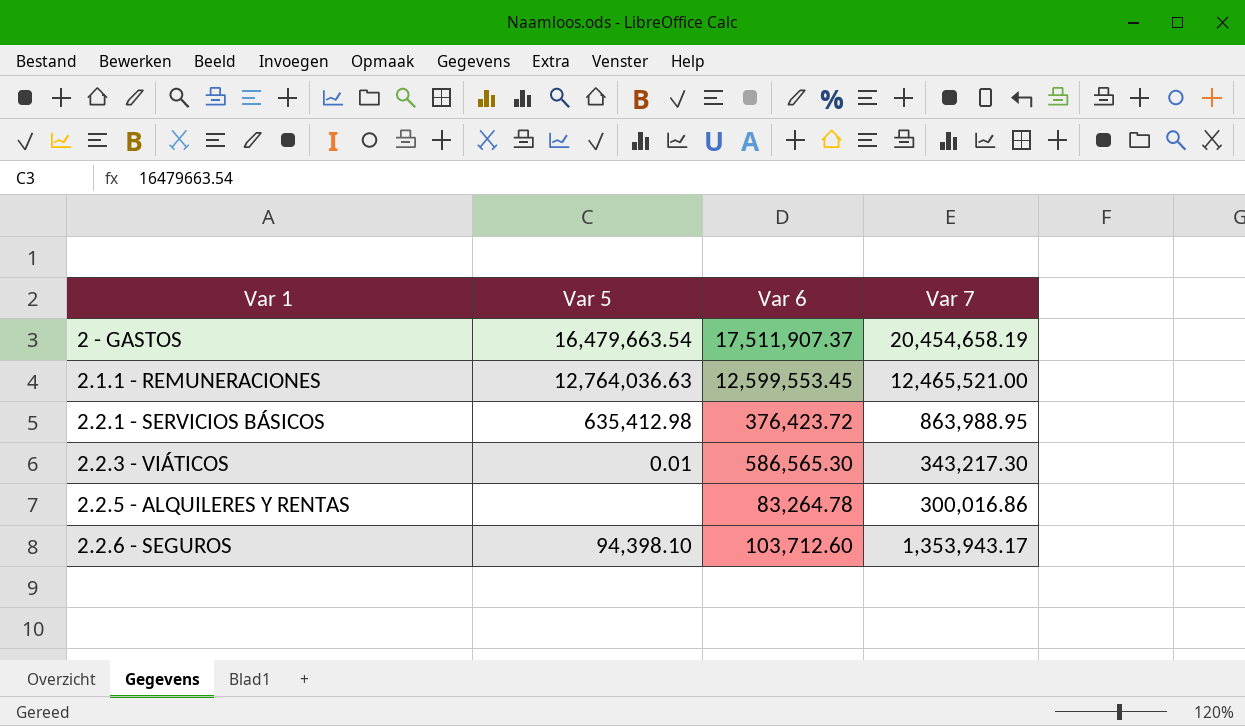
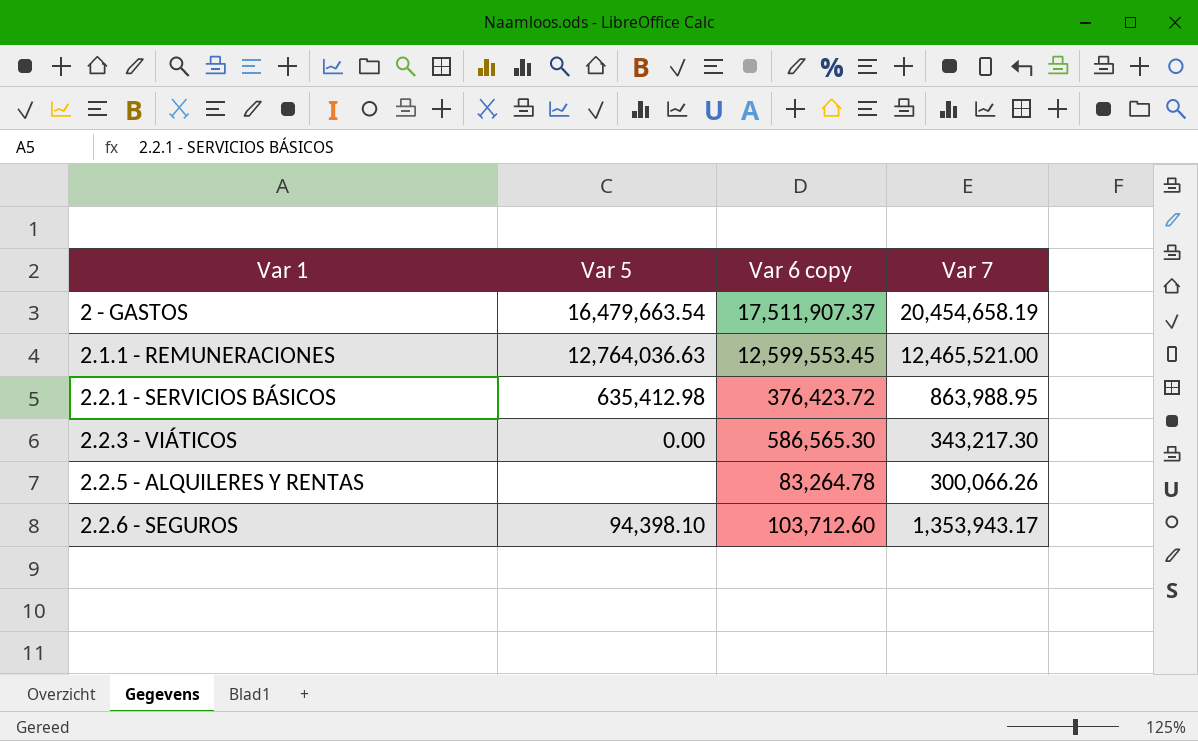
column name: Var 6 -> Var 6 copy
2.2.3 - VIÁTICOS | Var 5: 0.01 -> 0.00
2.2.5 - ALQUILERES Y RENTAS | Var 7: 300,016.86 -> 300,066.26

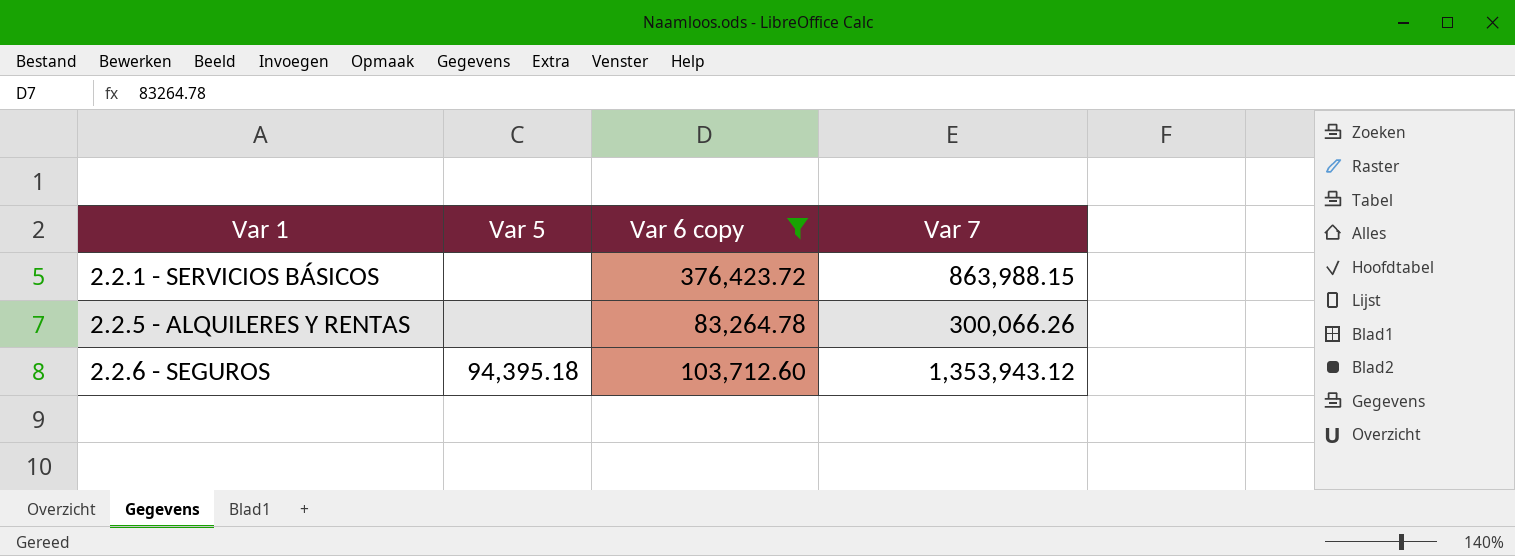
filter: none -> Var 6 copy <= 376,423.72
2.2.1 - SERVICIOS BÁSICOS | Var 5: 635,412.98 -> none
2.2.1 - SERVICIOS BÁSICOS | Var 7: 863,988.95 -> 863,988.15
2.2.6 - SEGUROS | Var 5: 94,398.10 -> 94,395.18
2.2.6 - SEGUROS | Var 7: 1,353,943.17 -> 1,353,943.12

